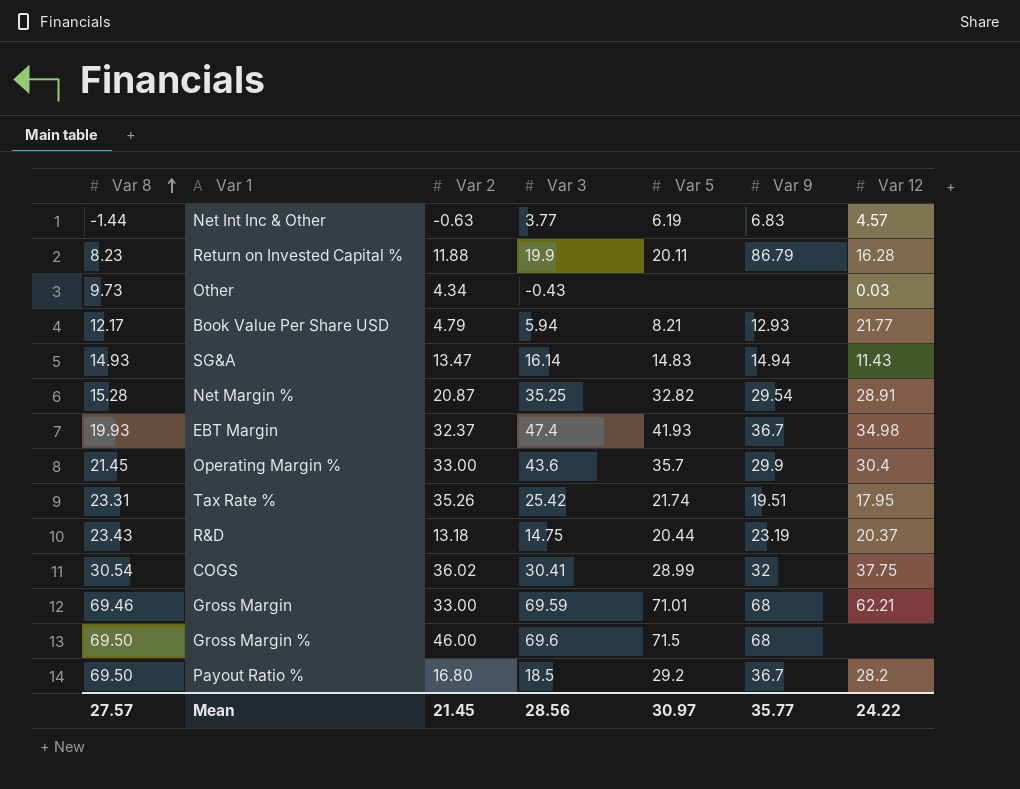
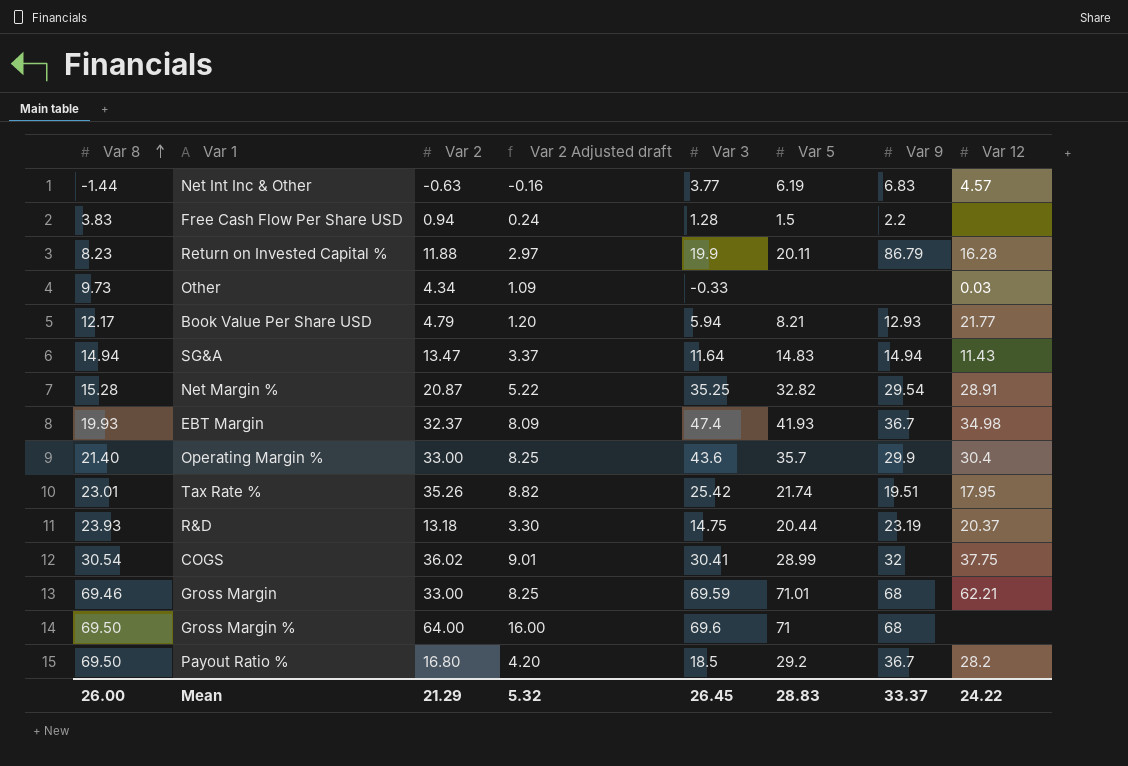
column Var 2 Adjusted draft | formula: none -> [Var 2] * 0.25
row Free Cash Flow Per Share USD: none -> 3.83 | 0.94 | 0.24 | 1.28 | 1.5 | 2.2 | none
Other | Var 3: -0.43 -> -0.33
SG&A | Var 8: 14.93 -> 14.94
SG&A | Var 3: 16.14 -> 11.64
Operating Margin % | Var 8: 21.45 -> 21.40
Tax Rate % | Var 8: 23.31 -> 23.01
R&D | Var 8: 23.43 -> 23.93
Gross Margin % | Var 2: 46.00 -> 64.00
Gross Margin % | Var 5: 71.5 -> 71
Mean | Var 8: 27.57 -> 26.00
Mean | Var 2: 21.45 -> 21.29
Mean | Var 3: 28.56 -> 26.45
Mean | Var 5: 30.97 -> 28.83
Mean | Var 9: 35.77 -> 33.37

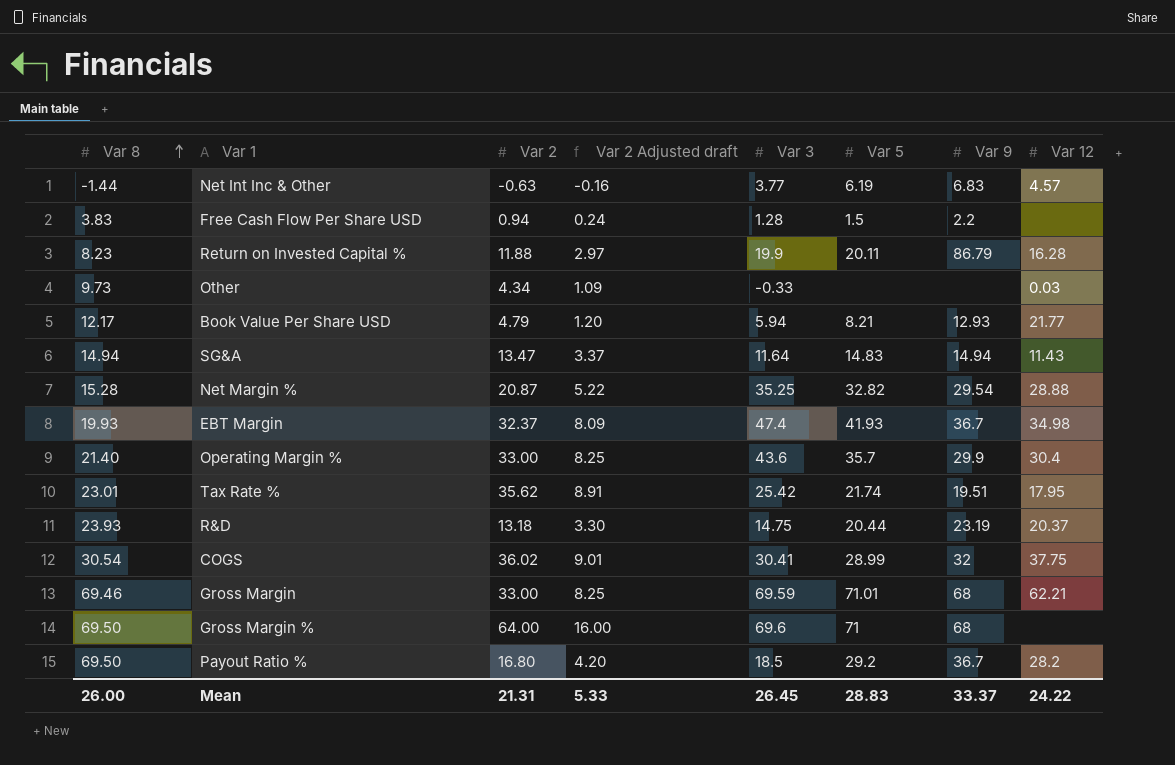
Net Margin % | Var 12: 28.91 -> 28.88
Tax Rate % | Var 2: 35.26 -> 35.62
Tax Rate % | Var 2 Adjusted draft: 8.82 -> 8.91
Mean | Var 2: 21.29 -> 21.31
Mean | Var 2 Adjusted draft: 5.32 -> 5.33

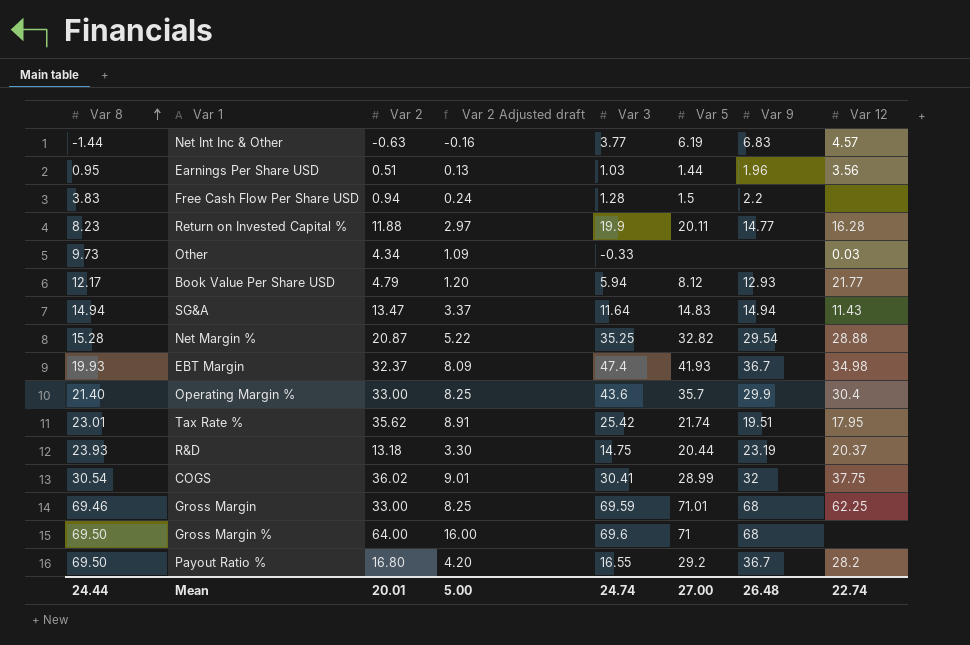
row Earnings Per Share USD: none -> 0.95 | 0.51 | 0.13 | 1.03 | 1.44 | 1.96 | 3.56
Return on Invested Capital % | Var 9: 86.79 -> 14.77
Book Value Per Share USD | Var 5: 8.21 -> 8.12
Gross Margin | Var 12: 62.21 -> 62.25
Payout Ratio % | Var 3: 18.5 -> 16.55
Mean | Var 8: 26.00 -> 24.44
Mean | Var 2: 21.31 -> 20.01
Mean | Var 2 Adjusted draft: 5.33 -> 5.00
Mean | Var 3: 26.45 -> 24.74
Mean | Var 5: 28.83 -> 27.00
Mean | Var 9: 33.37 -> 26.48
Mean | Var 12: 24.22 -> 22.74

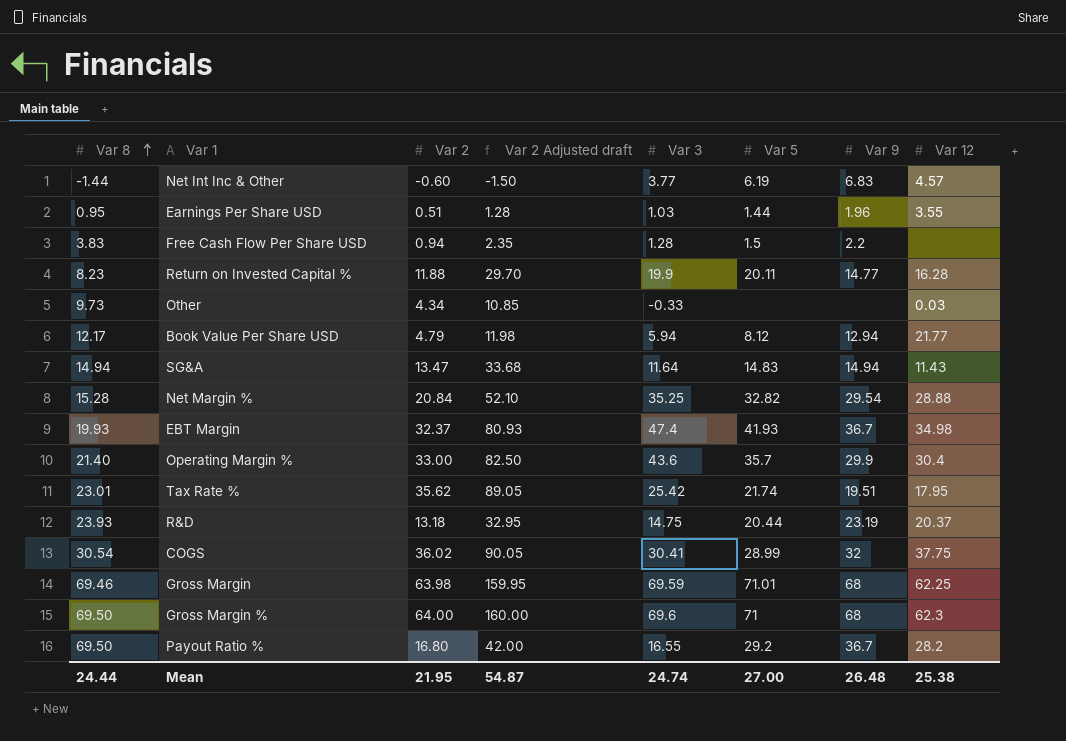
column Var 2 Adjusted draft | formula: [Var 2] * 0.25 -> [Var 2] * 2.5
Net Int Inc & Other | Var 2: -0.63 -> -0.60
Earnings Per Share USD | Var 12: 3.56 -> 3.55
Book Value Per Share USD | Var 9: 12.93 -> 12.94
Net Margin % | Var 2: 20.87 -> 20.84
Gross Margin | Var 2: 33.00 -> 63.98
Gross Margin % | Var 12: none -> 62.3
Mean | Var 2: 20.01 -> 21.95
Mean | Var 2 Adjusted draft: 5.00 -> 54.87
Mean | Var 12: 22.74 -> 25.38

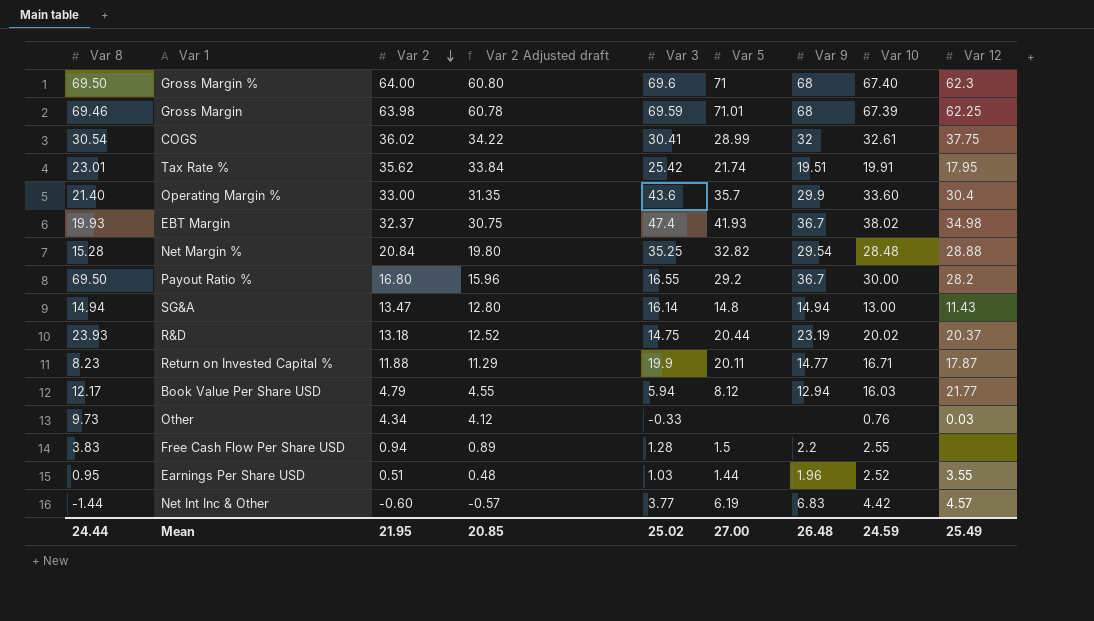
row order: Var 8 ascending -> Var 2 descending
column Var 2 Adjusted draft | formula: [Var 2] * 2.5 -> [Var 2] * 0.95
column Var 10 | position: none -> 8
SG&A | Var 3: 11.64 -> 16.14
SG&A | Var 5: 14.83 -> 14.8
Return on Invested Capital % | Var 12: 16.28 -> 17.87
Mean | Var 2 Adjusted draft: 54.87 -> 20.85
Mean | Var 3: 24.74 -> 25.02
Mean | Var 12: 25.38 -> 25.49

